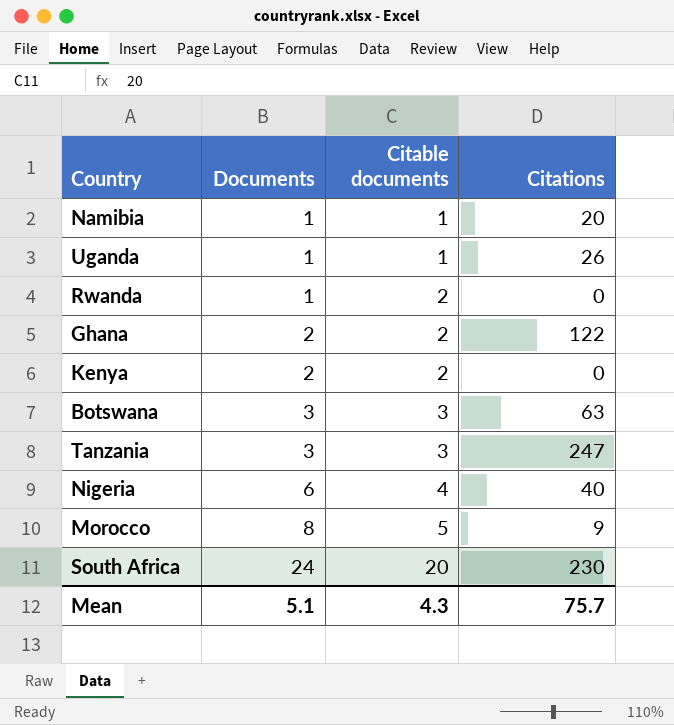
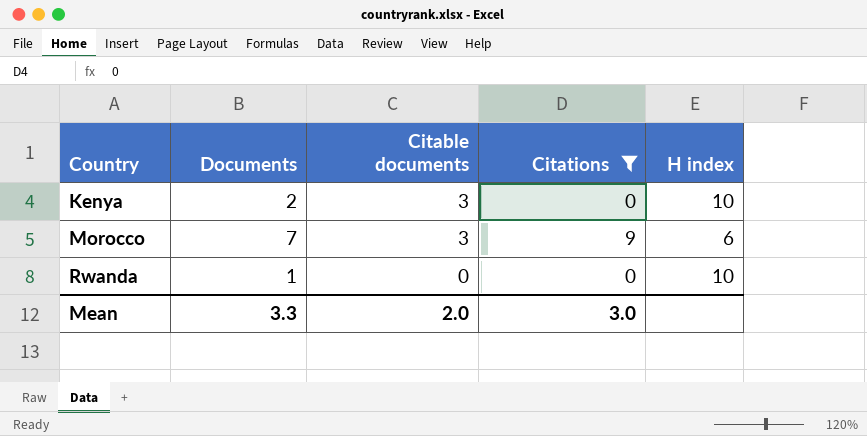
filter: none -> Citations <= 9
row order: Documents ascending -> Country ascending
column H index | position: none -> 5
Kenya | Citable documents: 2 -> 3
Morocco | Documents: 8 -> 7
Morocco | Citable documents: 5 -> 3
Rwanda | Citable documents: 2 -> 0
Mean | Documents: 5.1 -> 3.3
Mean | Citable documents: 4.3 -> 2.0
Mean | Citations: 75.7 -> 3.0

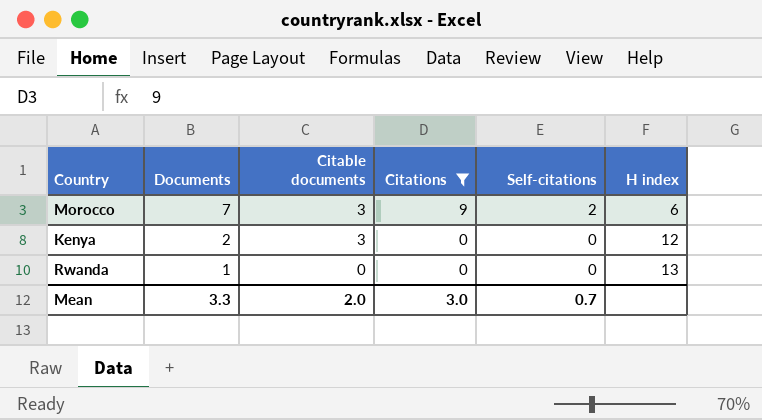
row order: Country ascending -> Documents descending
column Self-citations | position: none -> 5
Kenya | H index: 10 -> 12
Rwanda | H index: 10 -> 13

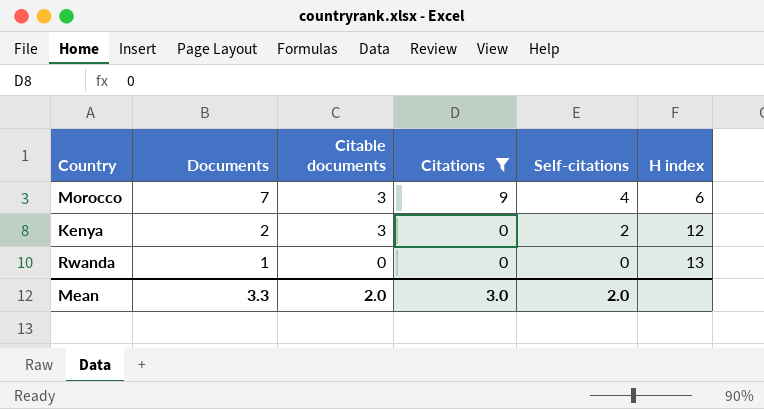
Morocco | Self-citations: 2 -> 4
Kenya | Self-citations: 0 -> 2
Mean | Self-citations: 0.7 -> 2.0

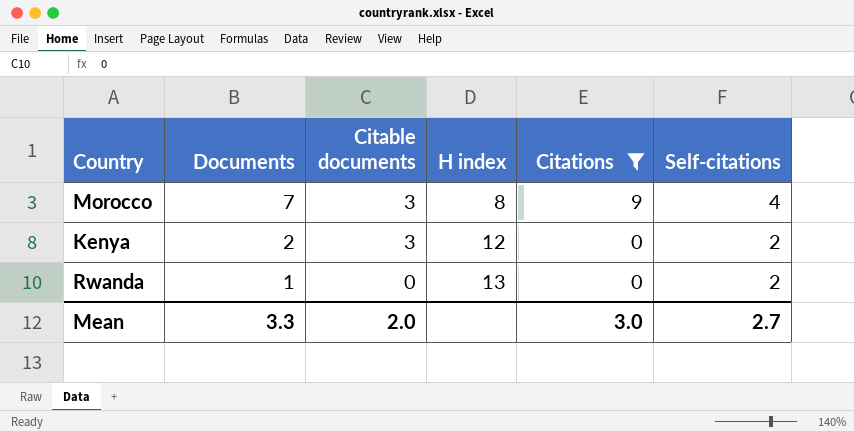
column H index | position: 6 -> 4
Morocco | H index: 6 -> 8
Rwanda | Self-citations: 0 -> 2
Mean | Self-citations: 2.0 -> 2.7

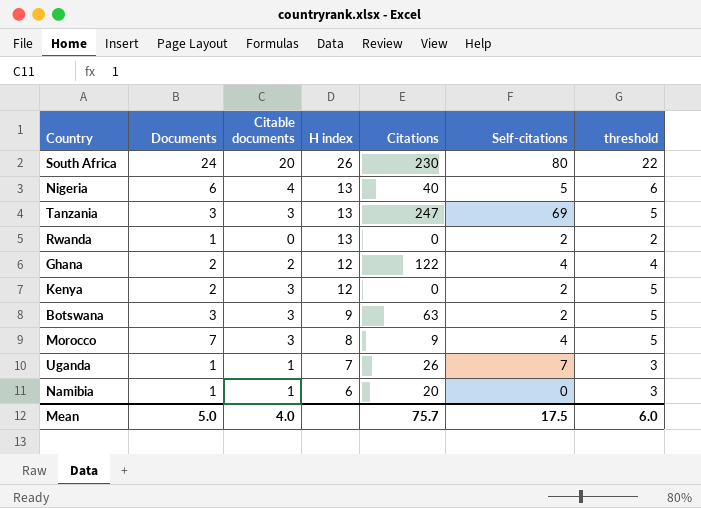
filter: Citations <= 9 -> none
row order: Documents descending -> H index descending
column threshold | formula: none -> [Citable documents] + 2
Mean | Documents: 3.3 -> 5.0
Mean | Citable documents: 2.0 -> 4.0
Mean | Citations: 3.0 -> 75.7
Mean | Self-citations: 2.7 -> 17.5

